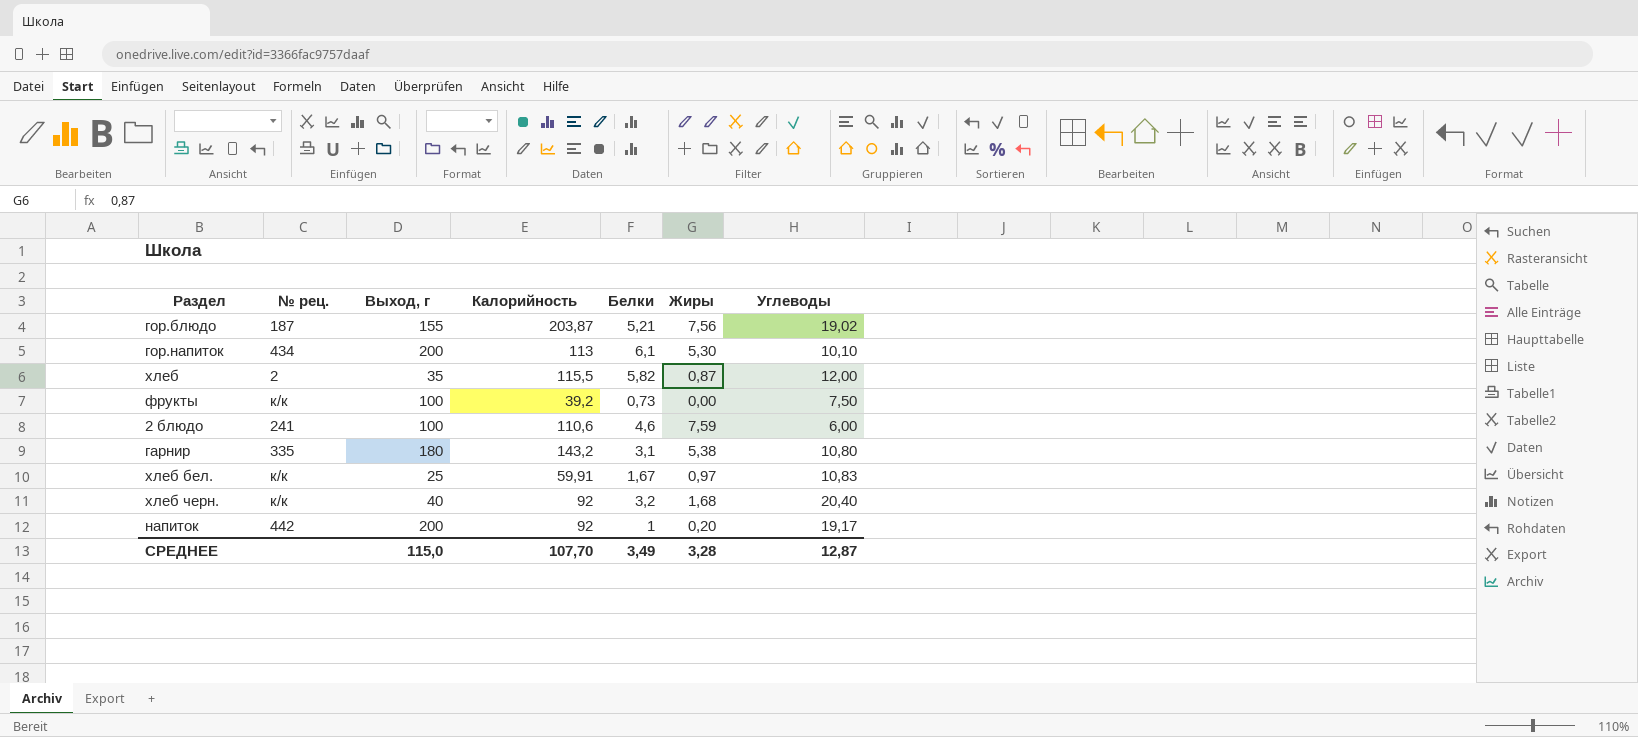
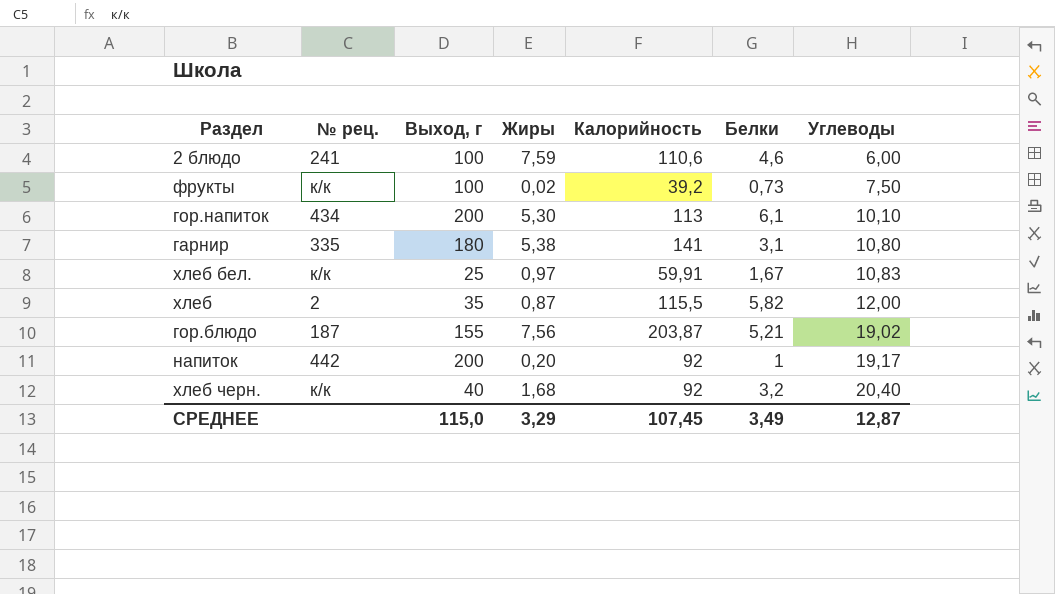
row order: none -> Углеводы ascending
column Жиры | position: 6 -> 4
фрукты | Жиры: 0,00 -> 0,02
гарнир | Калорийность: 143,2 -> 141
СРЕДНЕЕ | Жиры: 3,28 -> 3,29
СРЕДНЕЕ | Калорийность: 107,70 -> 107,45

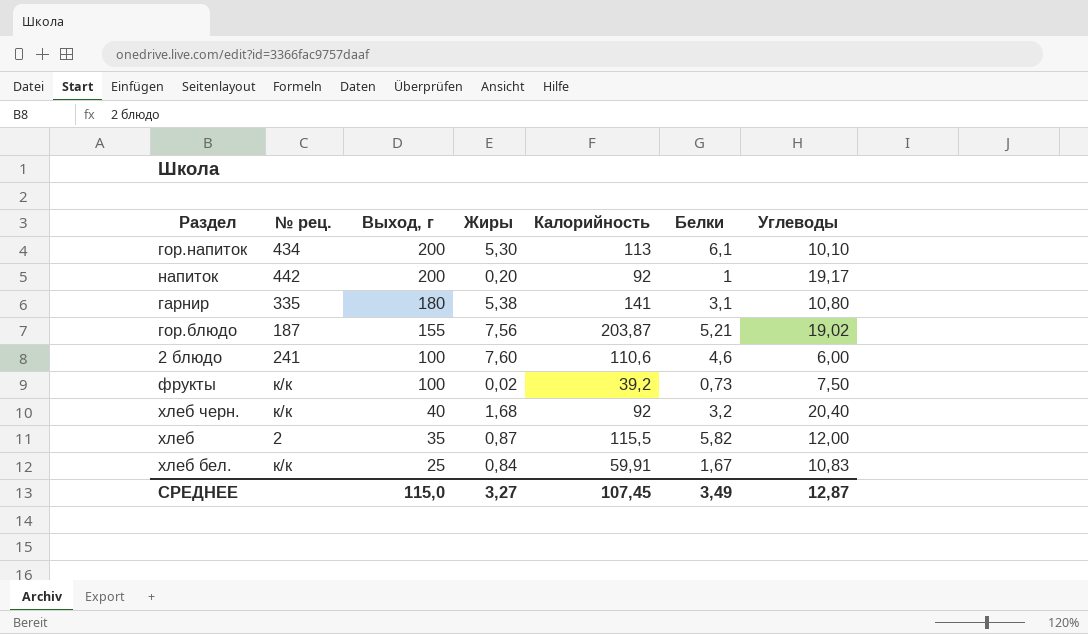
row order: Углеводы ascending -> Выход, г descending
2 блюдо | Жиры: 7,59 -> 7,60
хлеб бел. | Жиры: 0,97 -> 0,84
СРЕДНЕЕ | Жиры: 3,29 -> 3,27

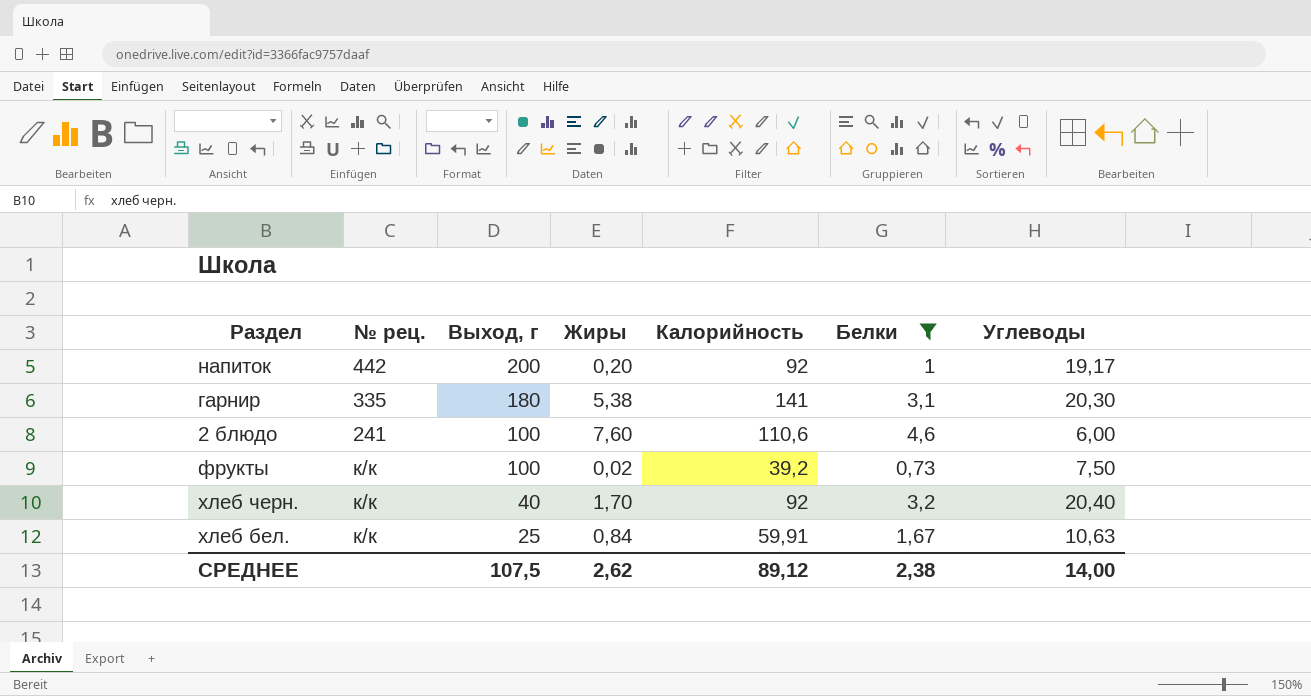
filter: none -> Белки <= 4,6
гарнир | Углеводы: 10,80 -> 20,30
хлеб черн. | Жиры: 1,68 -> 1,70
хлеб бел. | Углеводы: 10,83 -> 10,63
СРЕДНЕЕ | Выход, г: 115,0 -> 107,5
СРЕДНЕЕ | Жиры: 3,27 -> 2,62
СРЕДНЕЕ | Калорийность: 107,45 -> 89,12
СРЕДНЕЕ | Белки: 3,49 -> 2,38
СРЕДНЕЕ | Углеводы: 12,87 -> 14,00

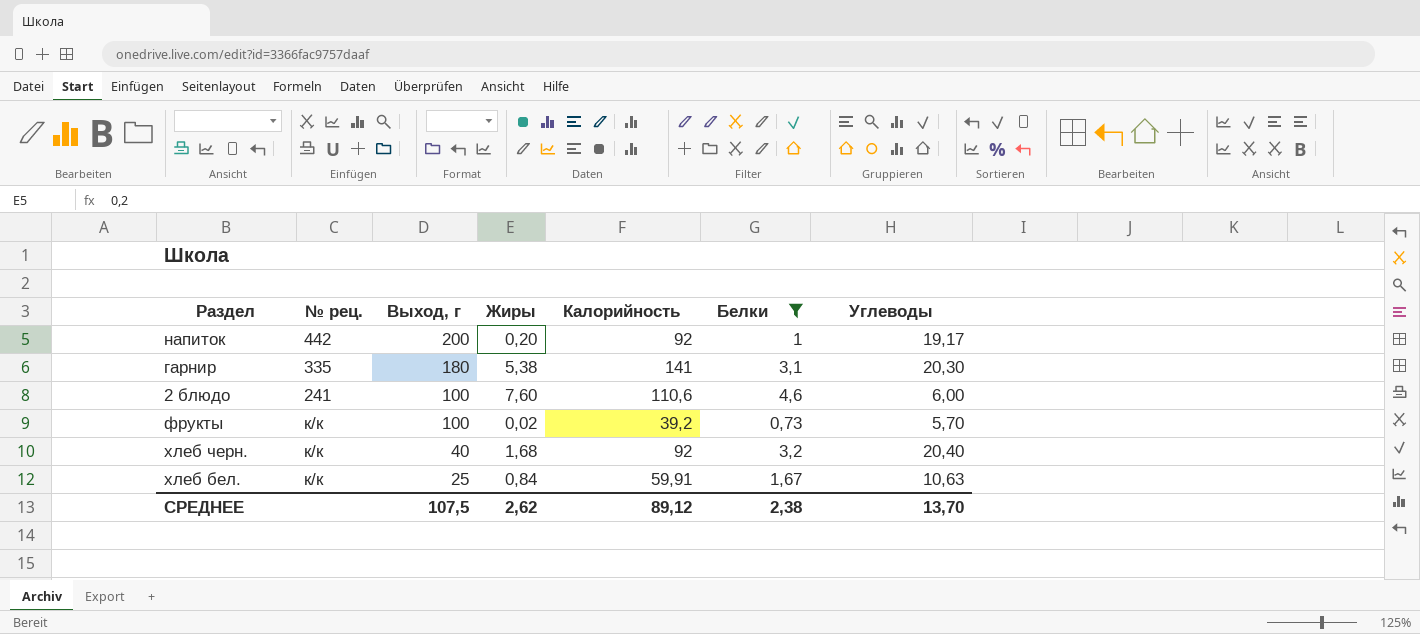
фрукты | Углеводы: 7,50 -> 5,70
хлеб черн. | Жиры: 1,70 -> 1,68
СРЕДНЕЕ | Углеводы: 14,00 -> 13,70

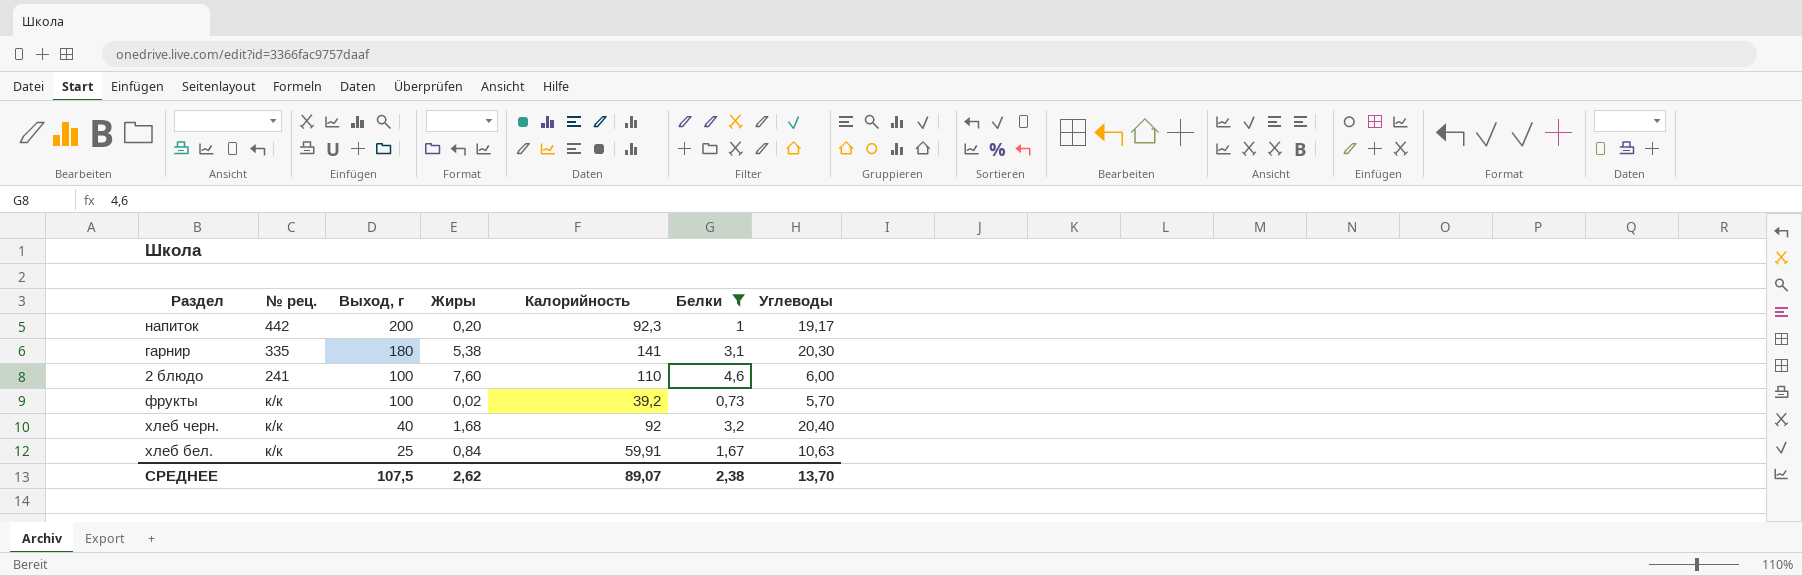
напиток | Калорийность: 92 -> 92,3
2 блюдо | Калорийность: 110,6 -> 110
СРЕДНЕЕ | Калорийность: 89,12 -> 89,07

